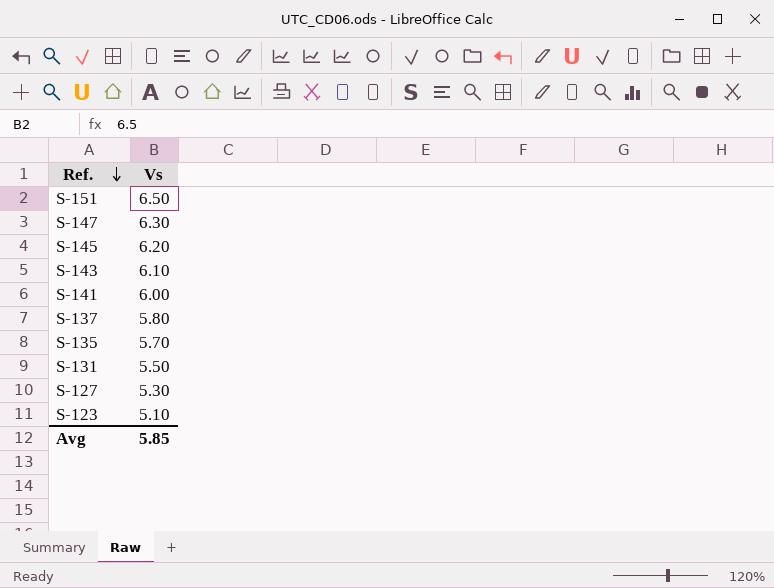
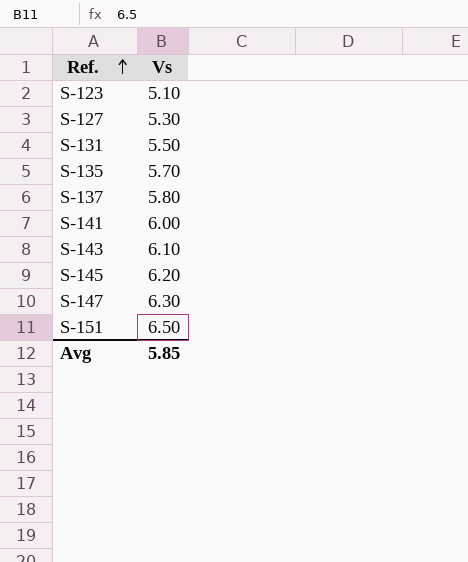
row order: Ref. descending -> Ref. ascending

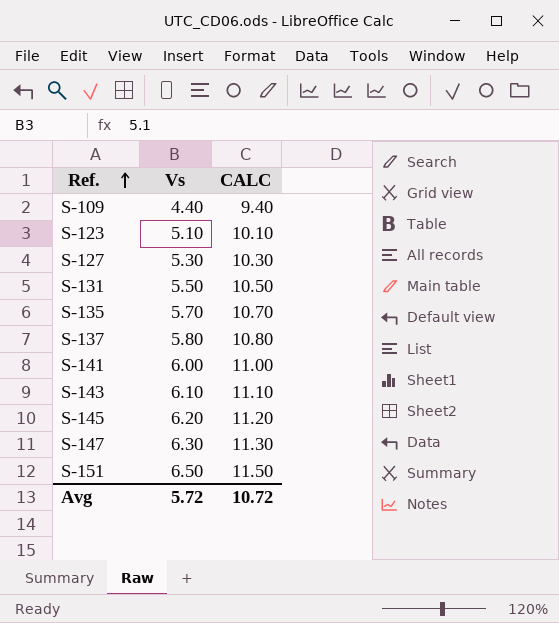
column CALC | formula: none -> [Vs] + 5
row S-109: none -> 4.40 | 9.40
Avg | Vs: 5.85 -> 5.72

